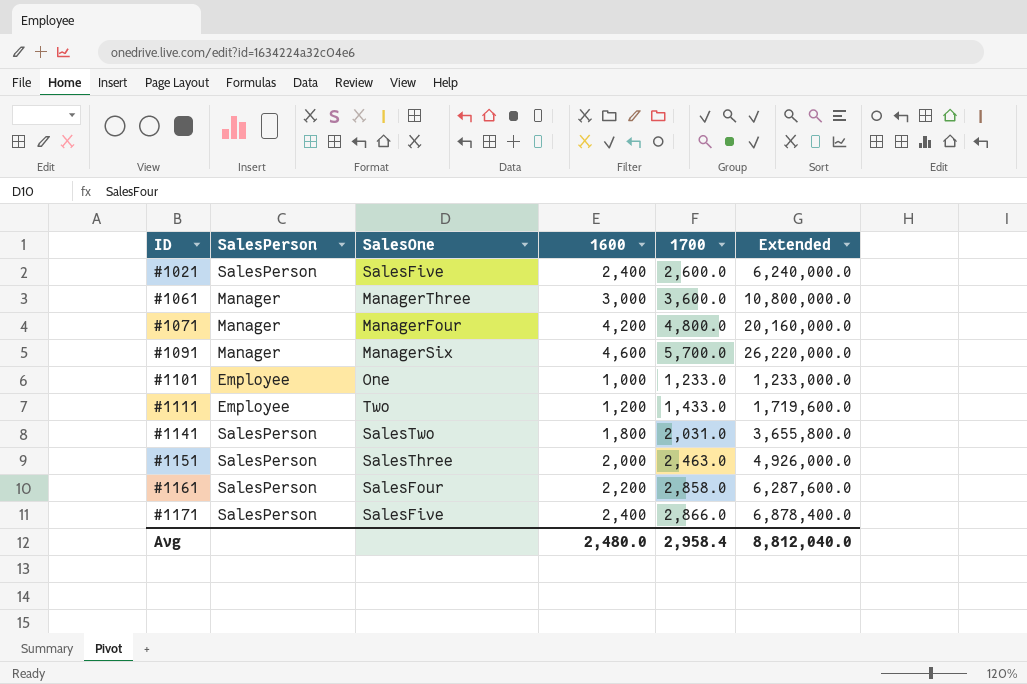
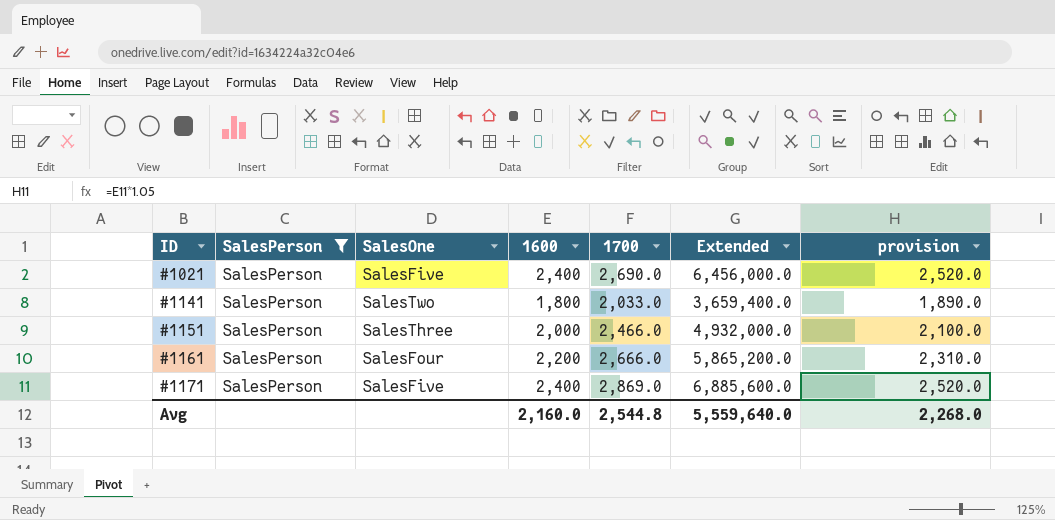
filter: none -> SalesPerson = SalesPerson
column provision | formula: none -> [1600] * 1.05
#1021 | 1700: 2,600.0 -> 2,690.0
#1021 | Extended: 6,240,000.0 -> 6,456,000.0
#1141 | 1700: 2,031.0 -> 2,033.0
#1141 | Extended: 3,655,800.0 -> 3,659,400.0
#1151 | 1700: 2,463.0 -> 2,466.0
#1151 | Extended: 4,926,000.0 -> 4,932,000.0
#1161 | 1700: 2,858.0 -> 2,666.0
#1161 | Extended: 6,287,600.0 -> 5,865,200.0
#1171 | 1700: 2,866.0 -> 2,869.0
#1171 | Extended: 6,878,400.0 -> 6,885,600.0
Avg | 1600: 2,480.0 -> 2,160.0
Avg | 1700: 2,958.4 -> 2,544.8
Avg | Extended: 8,812,040.0 -> 5,559,640.0

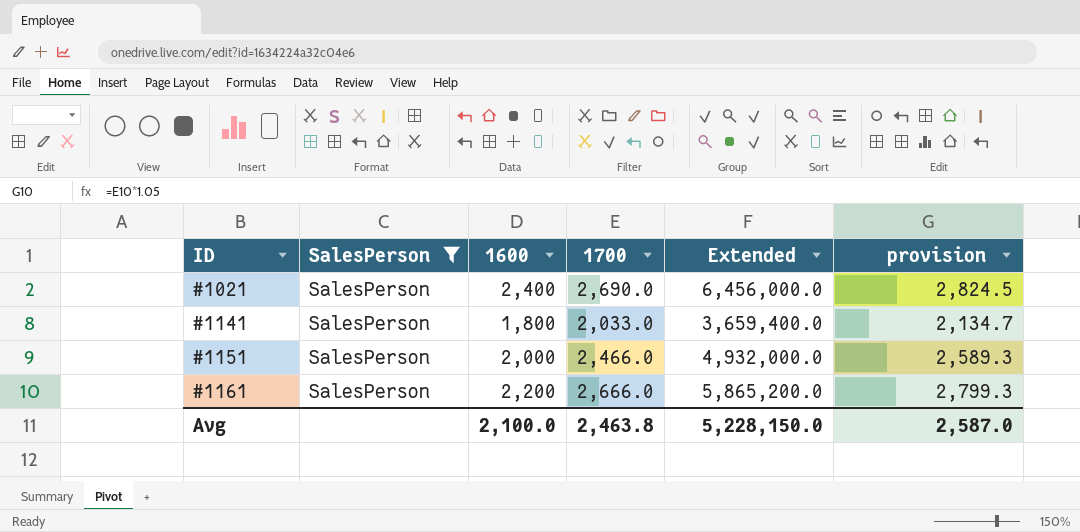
column SalesOne | position: 3 -> none
column provision | formula: [1600] * 1.05 -> [1700] * 1.05
row #1171: SalesPerson | SalesFive | 2,400 | 2,869.0 | 6,885,600.0 | 2,520.0 -> none
Avg | 1600: 2,160.0 -> 2,100.0
Avg | 1700: 2,544.8 -> 2,463.8
Avg | Extended: 5,559,640.0 -> 5,228,150.0
Avg | provision: 2,268.0 -> 2,587.0

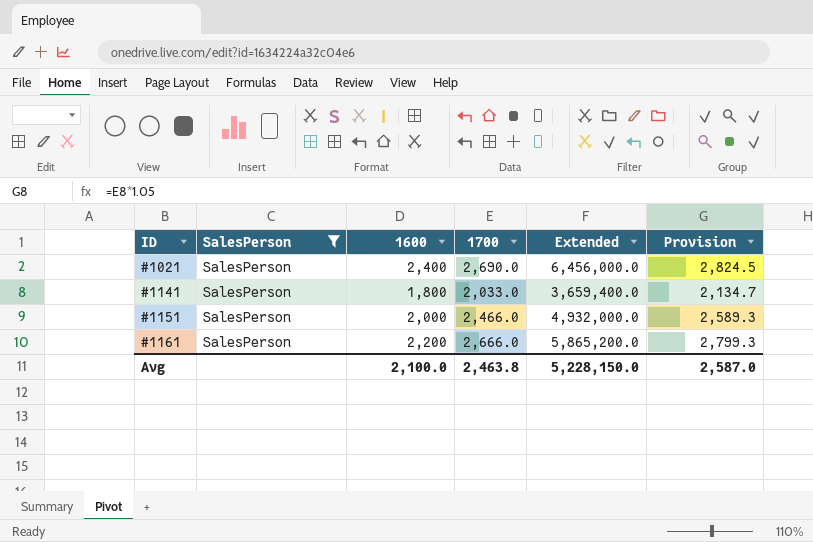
column name: provision -> Provision

